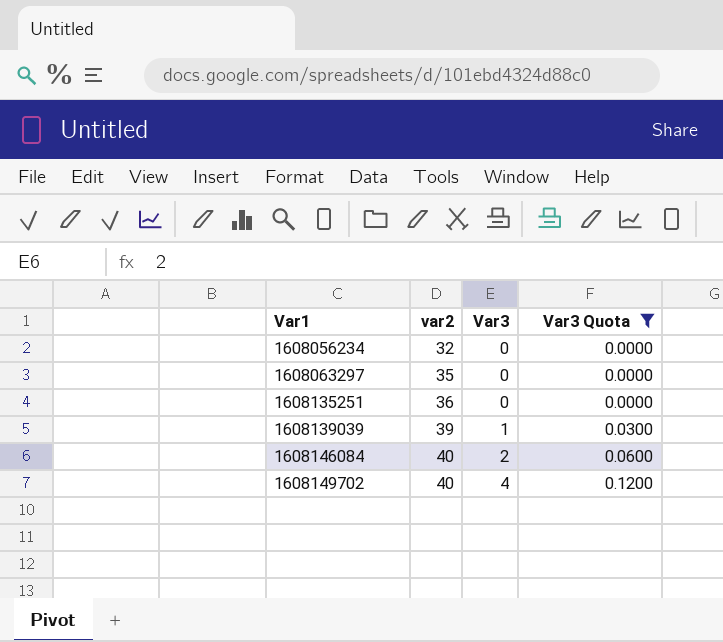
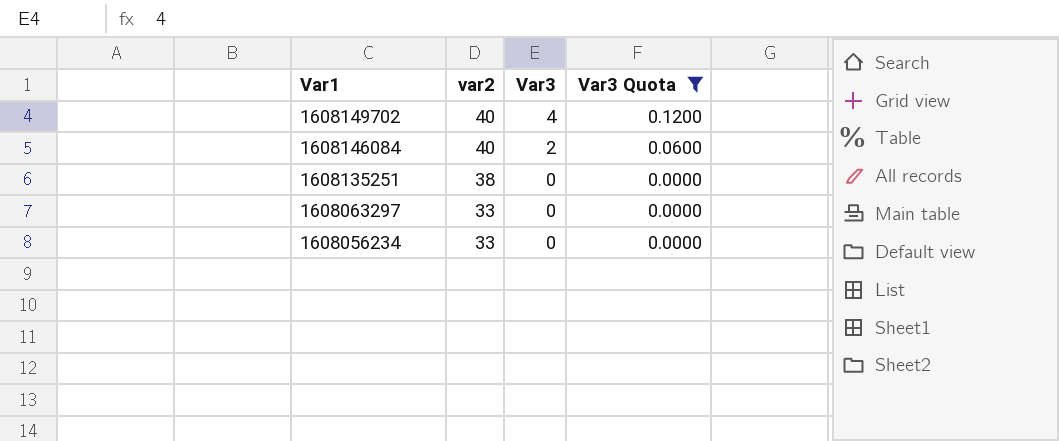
row order: Var1 ascending -> Var1 descending
row 1608139039: 39 | 1 | 0.0300 -> none
1608135251 | var2: 36 -> 38
1608063297 | var2: 35 -> 33
1608056234 | var2: 32 -> 33

